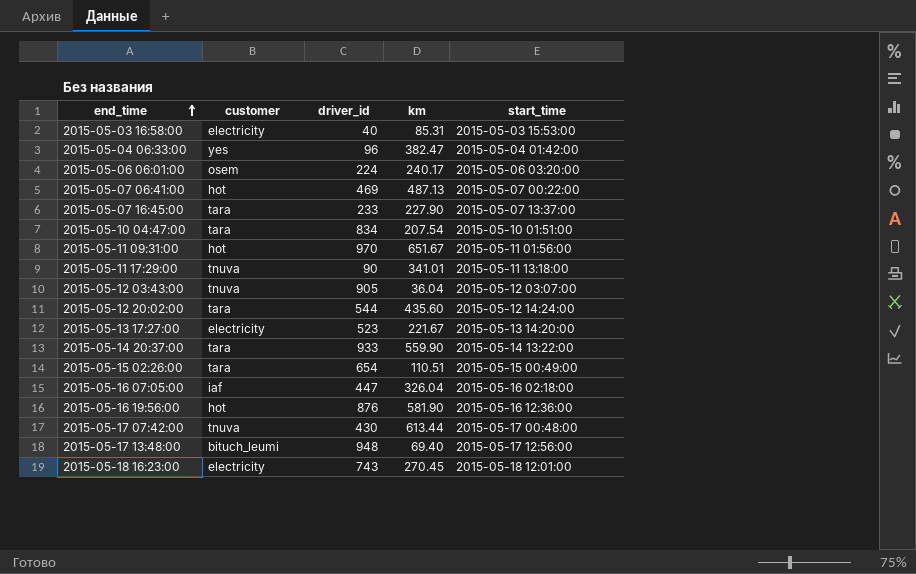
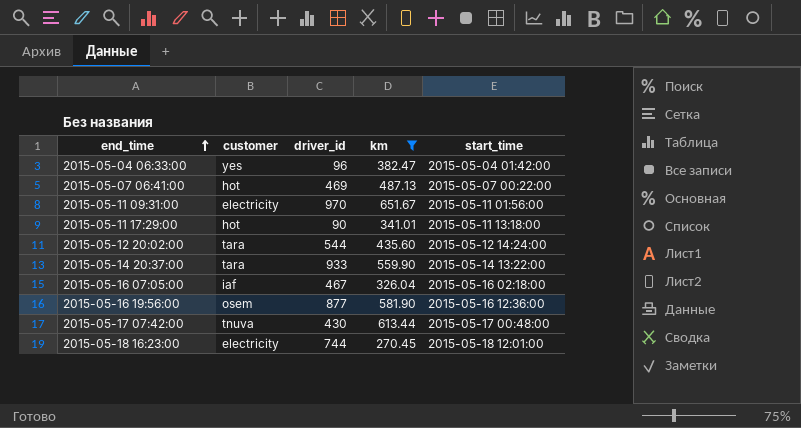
filter: none -> km >= 270.45
2015-05-11 09:31:00 | customer: hot -> electricity
2015-05-11 17:29:00 | customer: tnuva -> hot
2015-05-16 07:05:00 | driver_id: 447 -> 467
2015-05-16 19:56:00 | customer: hot -> osem
2015-05-16 19:56:00 | driver_id: 876 -> 877
2015-05-18 16:23:00 | driver_id: 743 -> 744

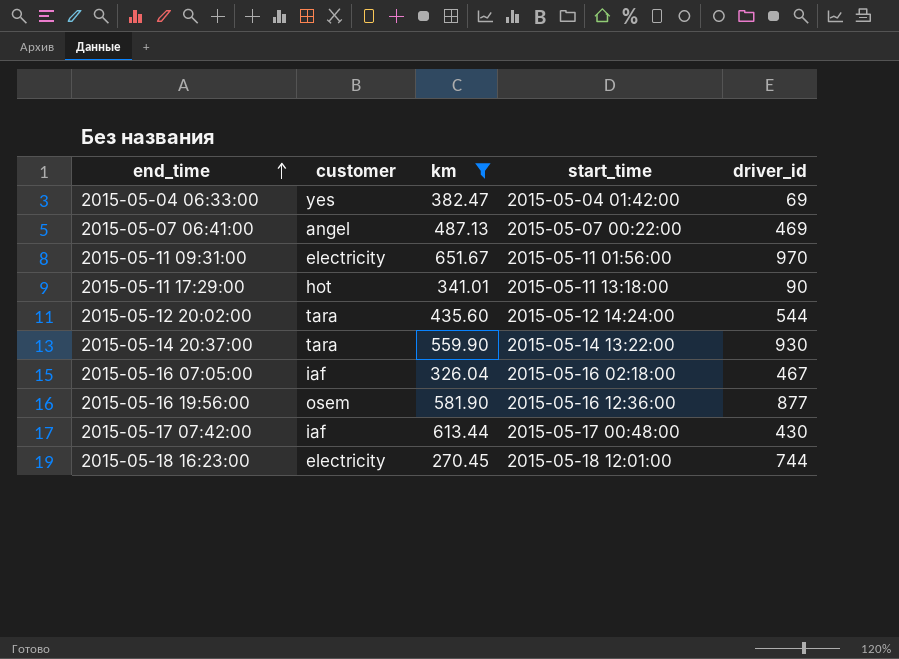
column driver_id | position: 3 -> 5
2015-05-04 06:33:00 | driver_id: 96 -> 69
2015-05-07 06:41:00 | customer: hot -> angel
2015-05-14 20:37:00 | driver_id: 933 -> 930
2015-05-17 07:42:00 | customer: tnuva -> iaf

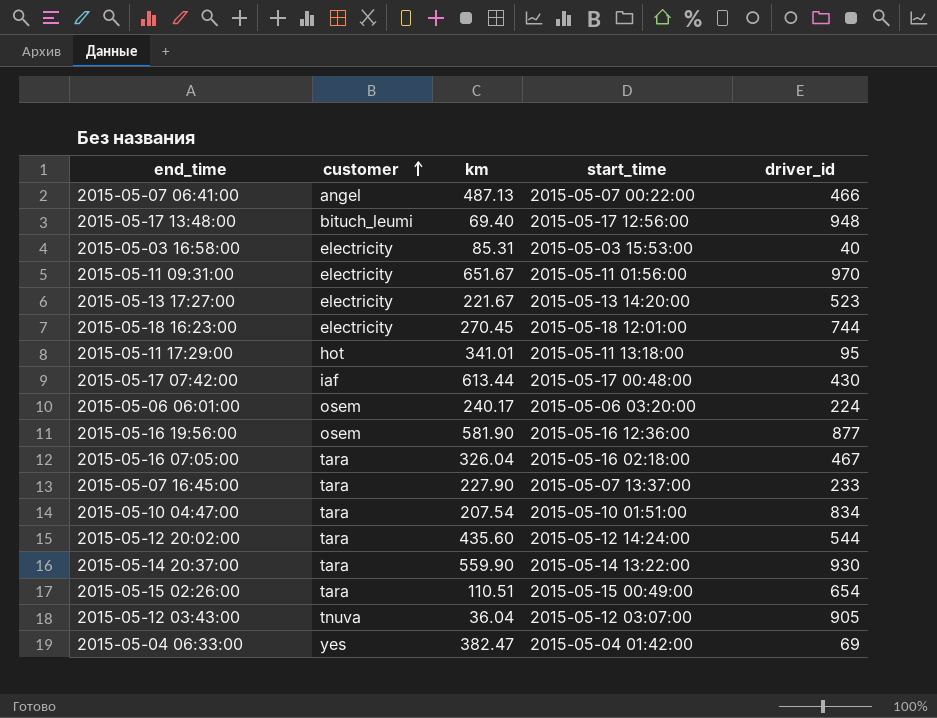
filter: km >= 270.45 -> none
row order: end_time ascending -> customer ascending
2015-05-07 06:41:00 | driver_id: 469 -> 466
2015-05-11 17:29:00 | driver_id: 90 -> 95
2015-05-16 07:05:00 | customer: iaf -> tara

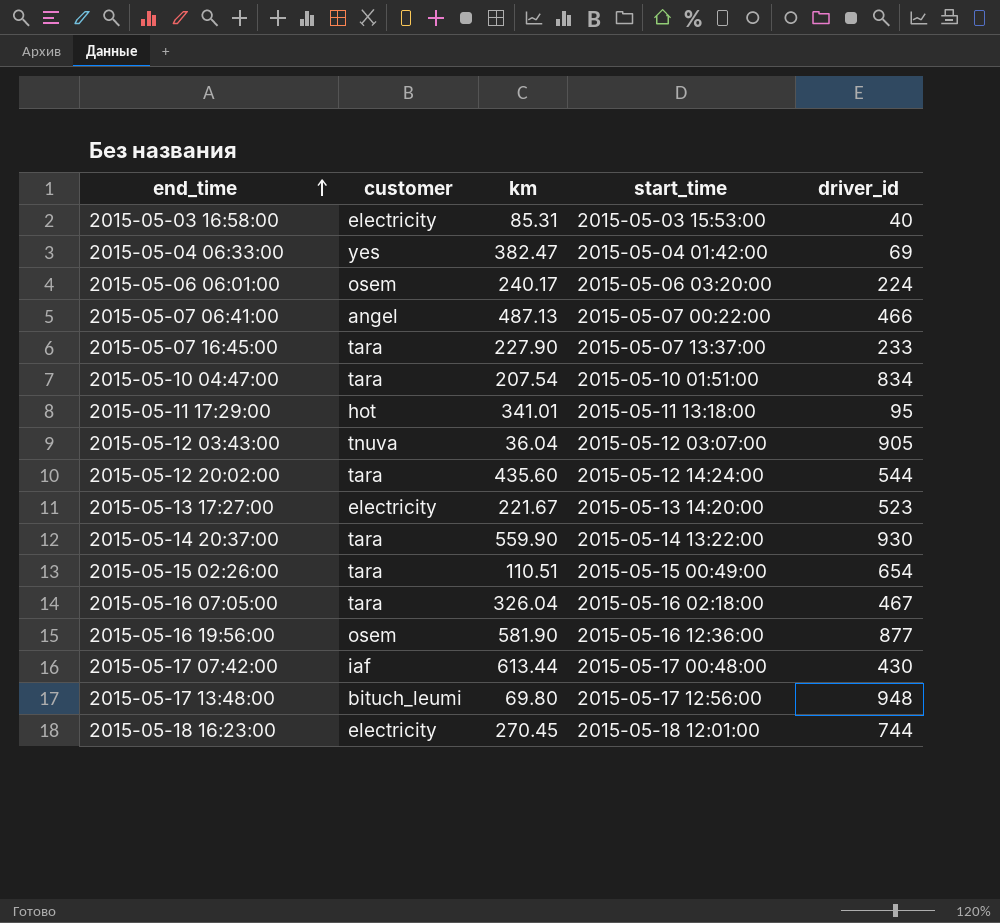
row order: customer ascending -> end_time ascending
row 2015-05-11 09:31:00: electricity | 651.67 | 2015-05-11 01:56:00 | 970 -> none
2015-05-17 13:48:00 | km: 69.40 -> 69.80

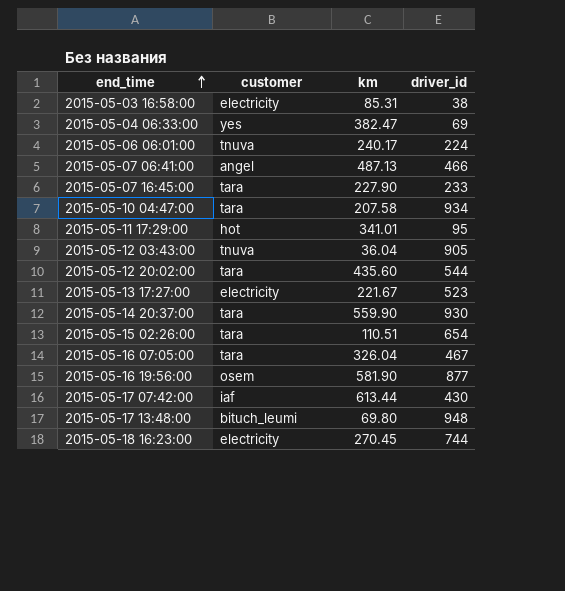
column start_time | position: 4 -> none
2015-05-03 16:58:00 | driver_id: 40 -> 38
2015-05-06 06:01:00 | customer: osem -> tnuva
2015-05-10 04:47:00 | km: 207.54 -> 207.58
2015-05-10 04:47:00 | driver_id: 834 -> 934

